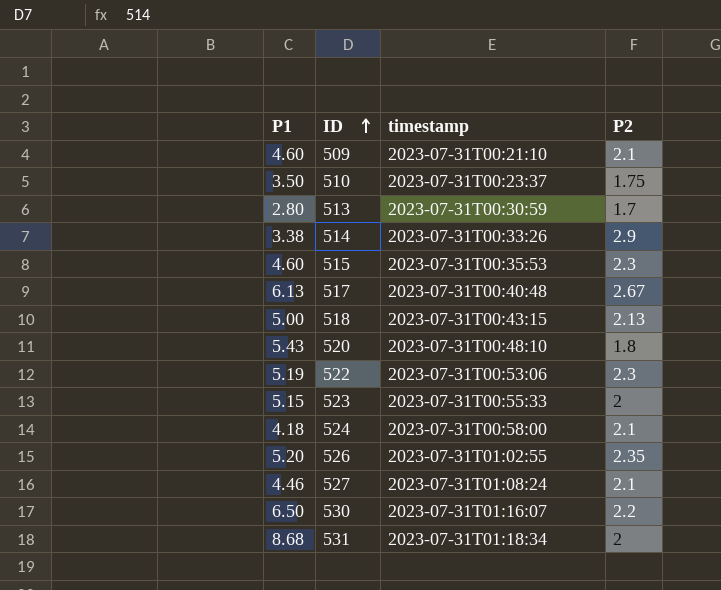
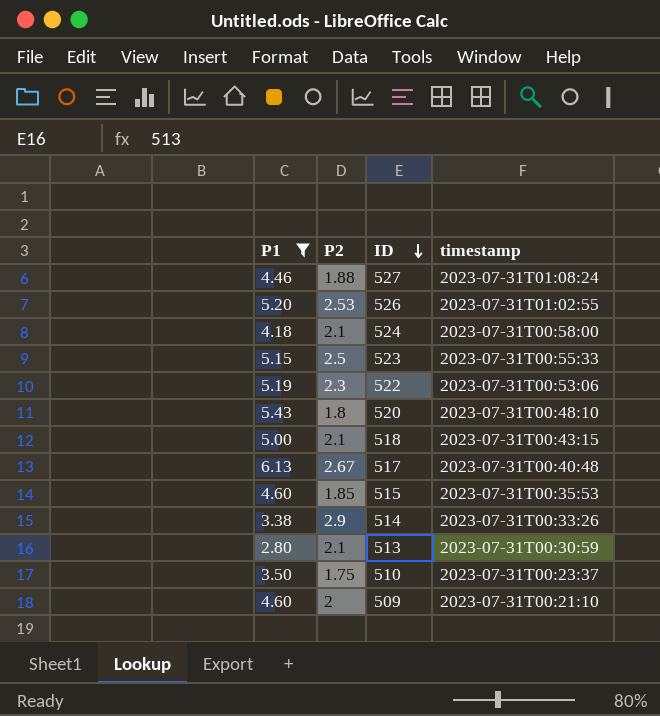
filter: none -> P1 <= 6.13
row order: ID ascending -> ID descending
column P2 | position: 4 -> 2
527 | P2: 2.1 -> 1.88
526 | P2: 2.35 -> 2.53
523 | P2: 2 -> 2.5
518 | P2: 2.13 -> 2.1
515 | P2: 2.3 -> 1.85
513 | P2: 1.7 -> 2.1
509 | P2: 2.1 -> 2

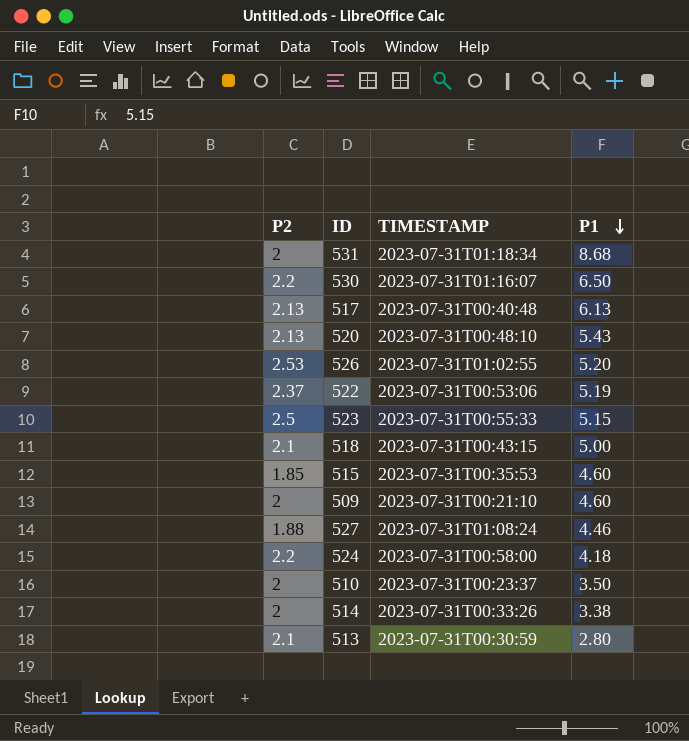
filter: P1 <= 6.13 -> none
row order: ID descending -> P1 descending
column name: timestamp -> TIMESTAMP
column P1 | position: 1 -> 4
517 | P2: 2.67 -> 2.13
520 | P2: 1.8 -> 2.13
522 | P2: 2.3 -> 2.37
524 | P2: 2.1 -> 2.2
510 | P2: 1.75 -> 2
514 | P2: 2.9 -> 2

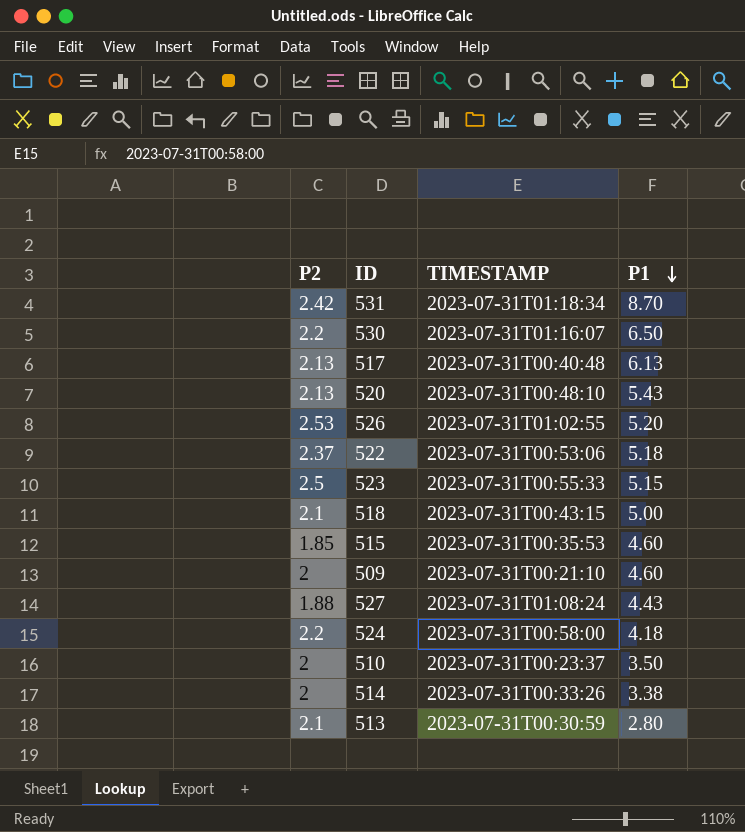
531 | P2: 2 -> 2.42
531 | P1: 8.68 -> 8.70
522 | P1: 5.19 -> 5.18
527 | P1: 4.46 -> 4.43

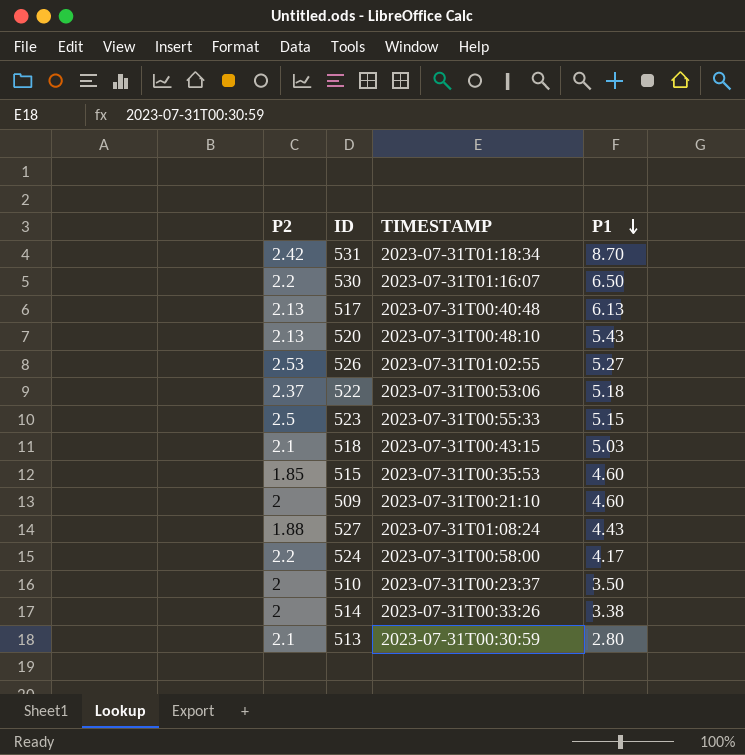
526 | P1: 5.20 -> 5.27
518 | P1: 5.00 -> 5.03
524 | P1: 4.18 -> 4.17

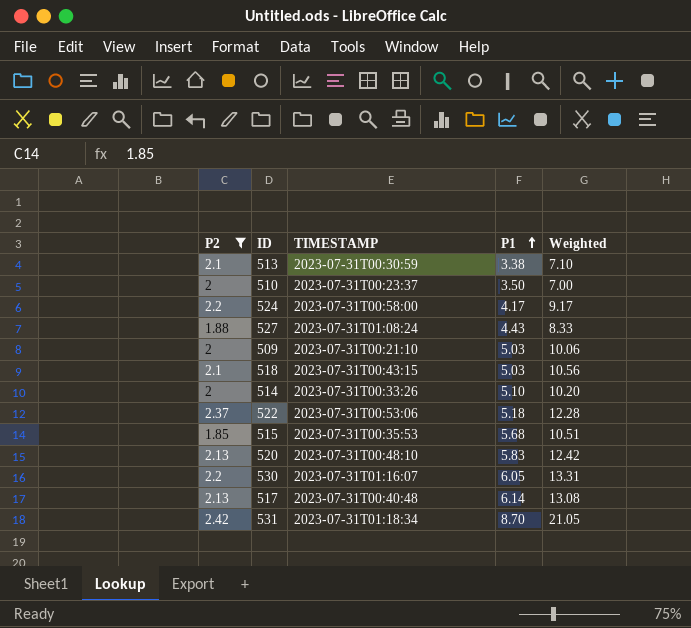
filter: none -> P2 <= 2.42
row order: P1 descending -> P1 ascending
column Weighted | formula: none -> [P2] * [P1]
513 | P1: 2.80 -> 3.38
509 | P1: 4.60 -> 5.03
514 | P1: 3.38 -> 5.10
515 | P1: 4.60 -> 5.68
520 | P1: 5.43 -> 5.83
530 | P1: 6.50 -> 6.05
517 | P1: 6.13 -> 6.14

